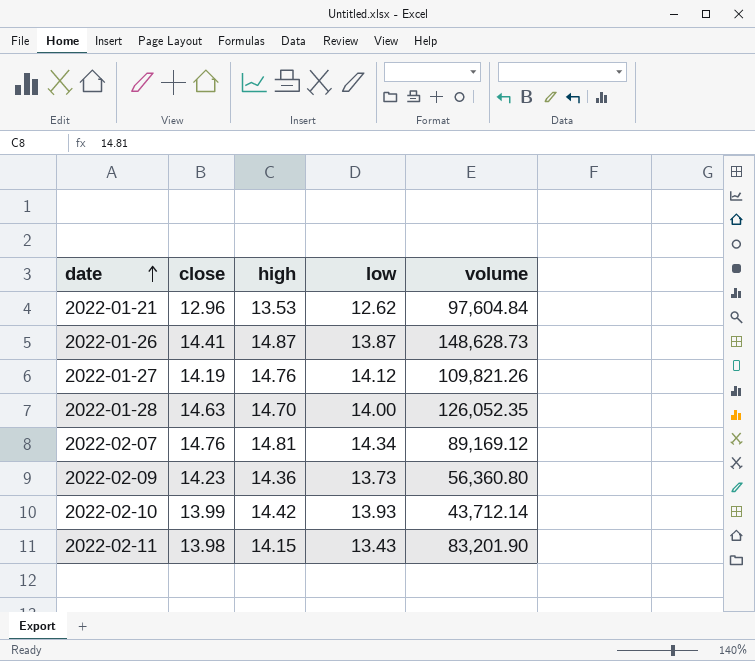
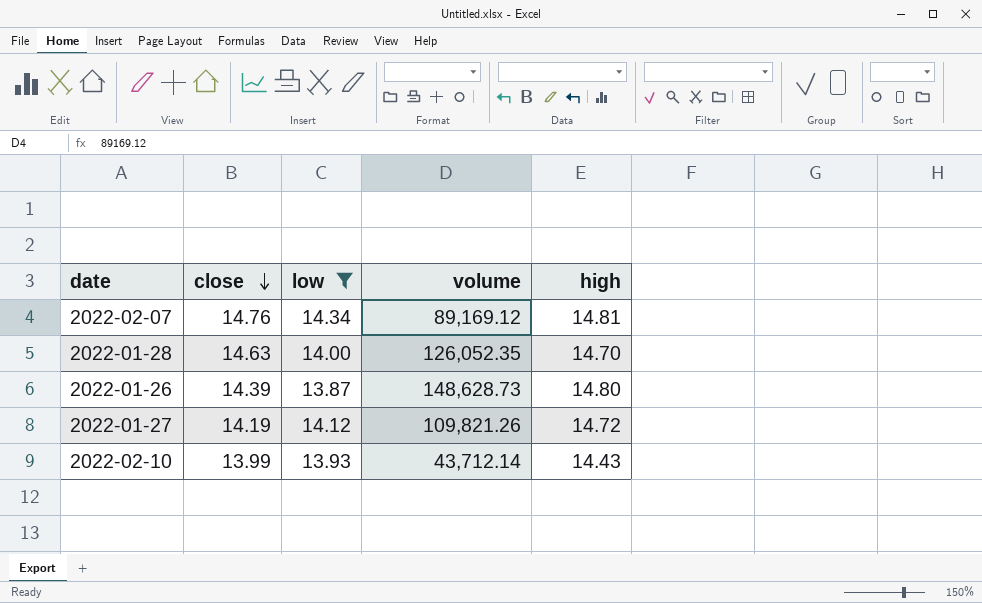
filter: none -> low >= 13.87
row order: date ascending -> close descending
column high | position: 3 -> 5
2022-01-26 | close: 14.41 -> 14.39
2022-01-26 | high: 14.87 -> 14.80
2022-01-27 | high: 14.76 -> 14.72
2022-02-10 | high: 14.42 -> 14.43

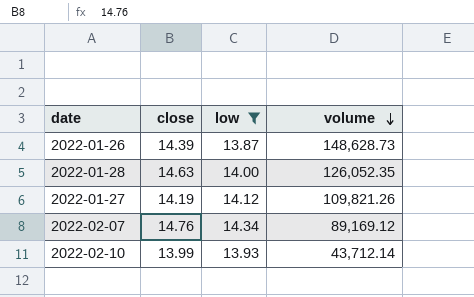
row order: close descending -> volume descending
column high | position: 5 -> none

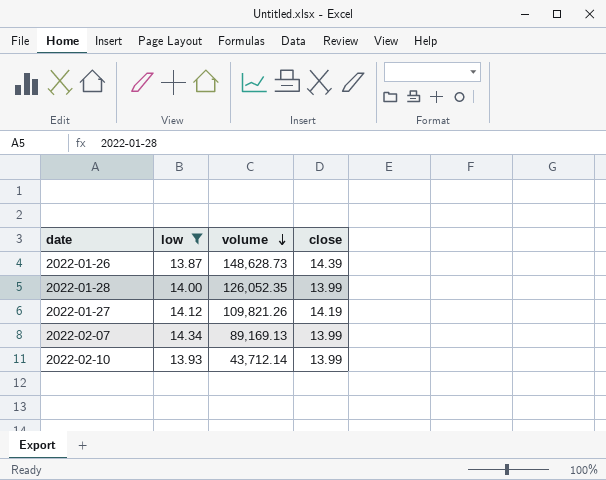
column close | position: 2 -> 4
2022-01-28 | close: 14.63 -> 13.99
2022-02-07 | volume: 89,169.12 -> 89,169.13
2022-02-07 | close: 14.76 -> 13.99

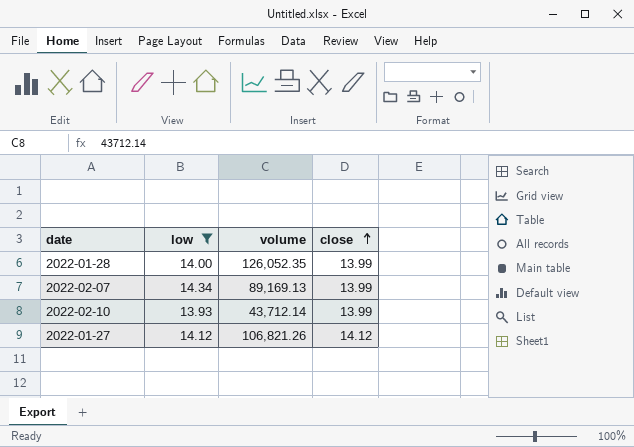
row order: volume descending -> close ascending
row 2022-01-26: 13.87 | 148,628.73 | 14.39 -> none
2022-01-27 | volume: 109,821.26 -> 106,821.26
2022-01-27 | close: 14.19 -> 14.12

